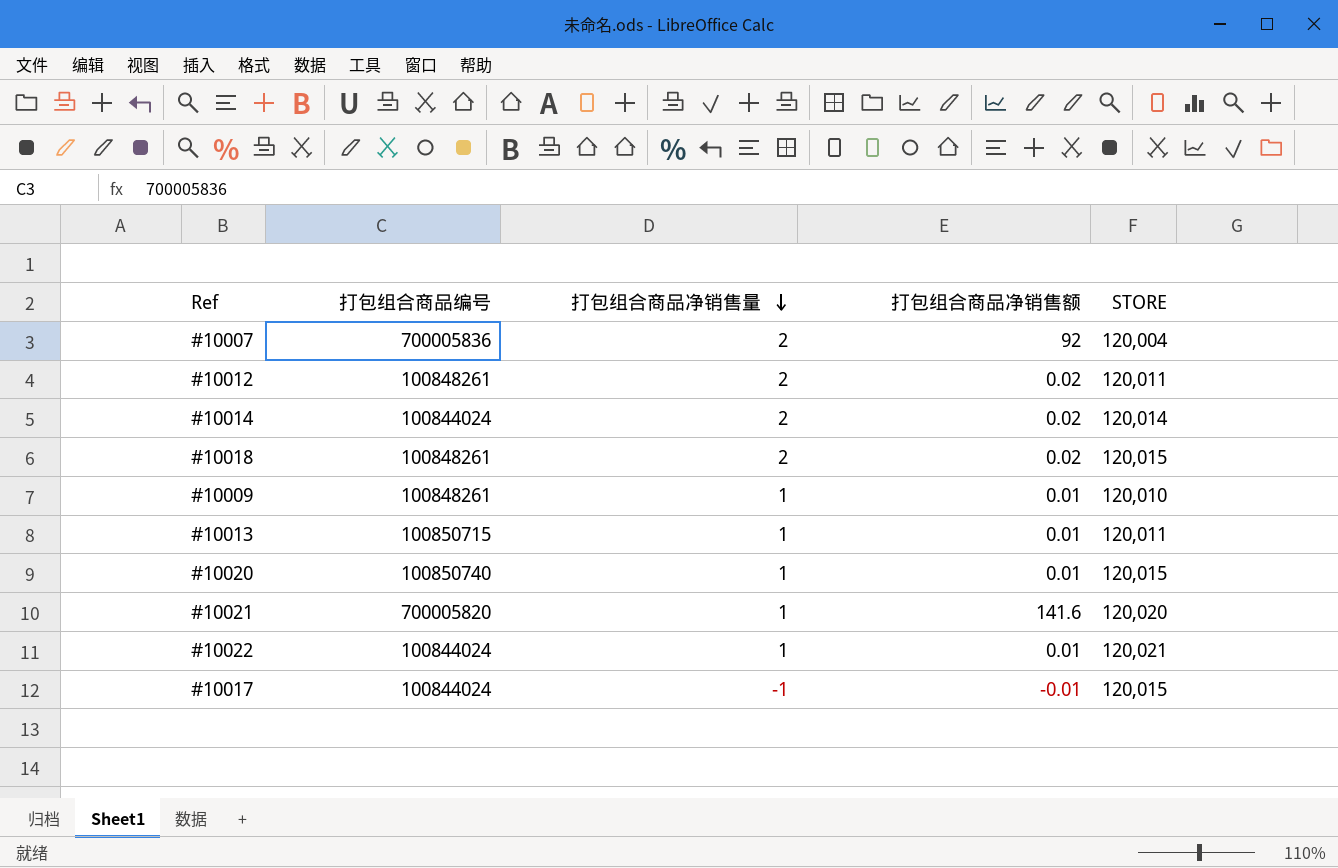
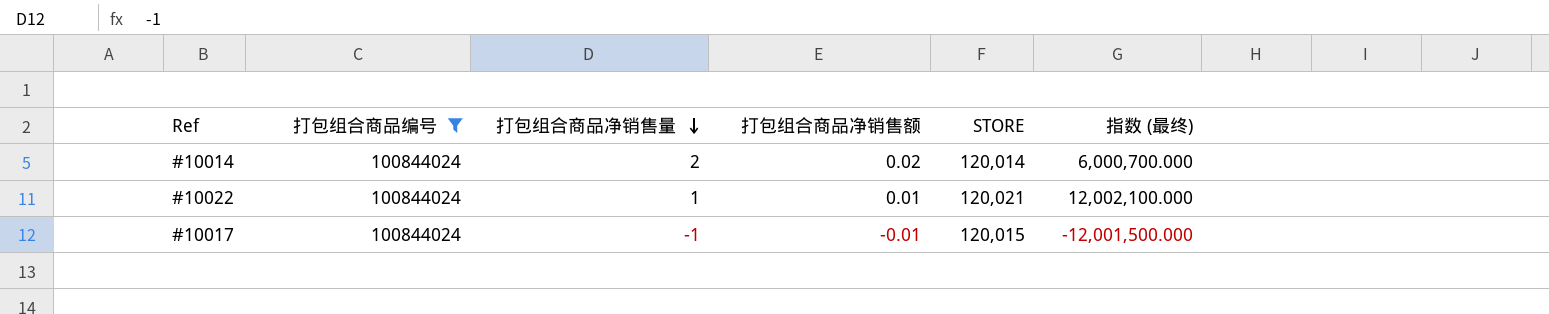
filter: none -> 打包组合商品编号 = 100844024
column 指数 (最终) | formula: none -> [STORE] / [打包组合商品净销售额]

